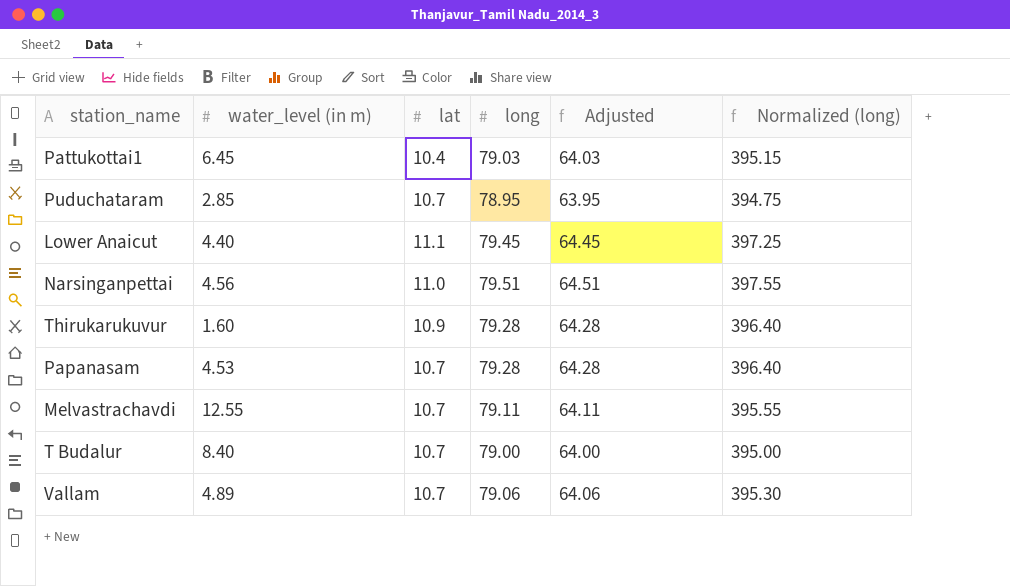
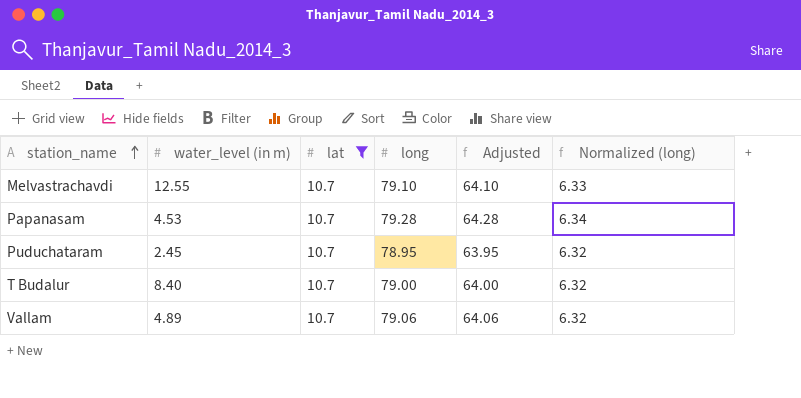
filter: none -> lat = 10.7
row order: none -> station_name ascending
column Normalized (long) | formula: [long] * 5 -> [long] * 0.08
Melvastrachavdi | long: 79.11 -> 79.10
Melvastrachavdi | Adjusted: 64.11 -> 64.10
Puduchataram | water_level (in m): 2.85 -> 2.45

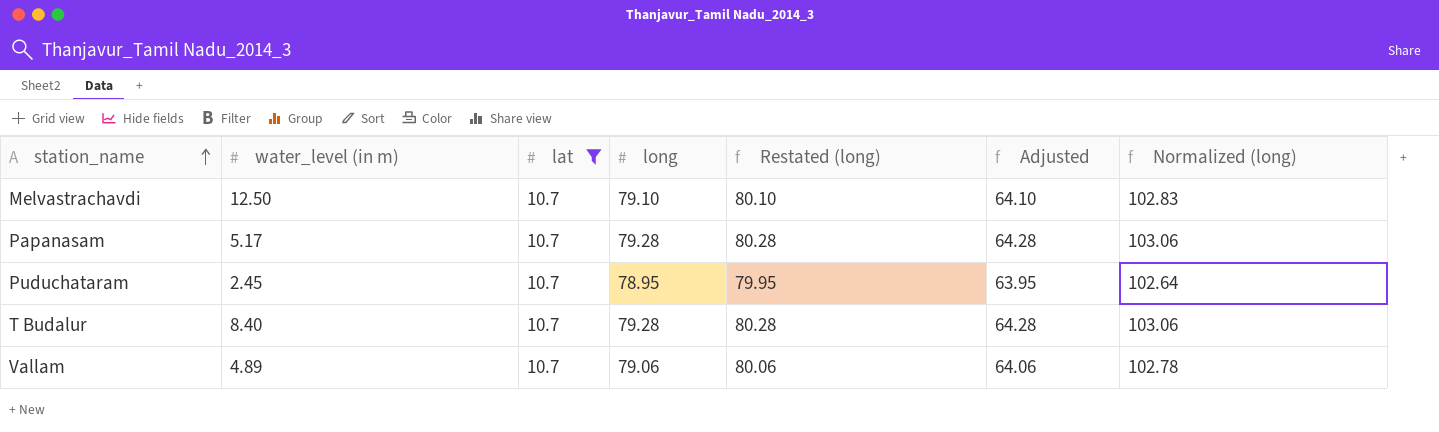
column Restated (long) | formula: none -> [long] + 1
column Normalized (long) | formula: [long] * 0.08 -> [long] * 1.3
Melvastrachavdi | water_level (in m): 12.55 -> 12.50
Papanasam | water_level (in m): 4.53 -> 5.17
T Budalur | long: 79.00 -> 79.28
T Budalur | Adjusted: 64.00 -> 64.28

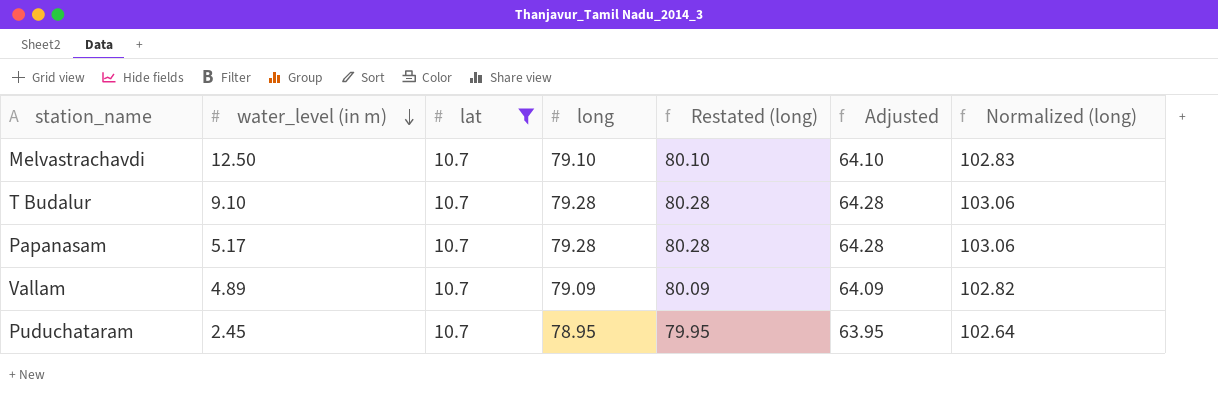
row order: station_name ascending -> water_level (in m) descending
T Budalur | water_level (in m): 8.40 -> 9.10
Vallam | long: 79.06 -> 79.09
Vallam | Restated (long): 80.06 -> 80.09
Vallam | Adjusted: 64.06 -> 64.09
Vallam | Normalized (long): 102.78 -> 102.82

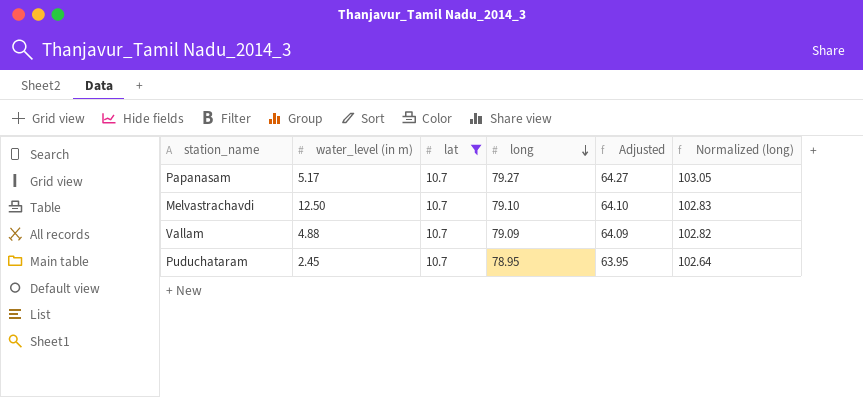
row order: water_level (in m) descending -> long descending
column Restated (long) | formula: [long] + 1 -> none
row T Budalur: 9.10 | 10.7 | 79.28 | 80.28 | 64.28 | 103.06 -> none
Papanasam | long: 79.28 -> 79.27
Papanasam | Adjusted: 64.28 -> 64.27
Papanasam | Normalized (long): 103.06 -> 103.05
Vallam | water_level (in m): 4.89 -> 4.88

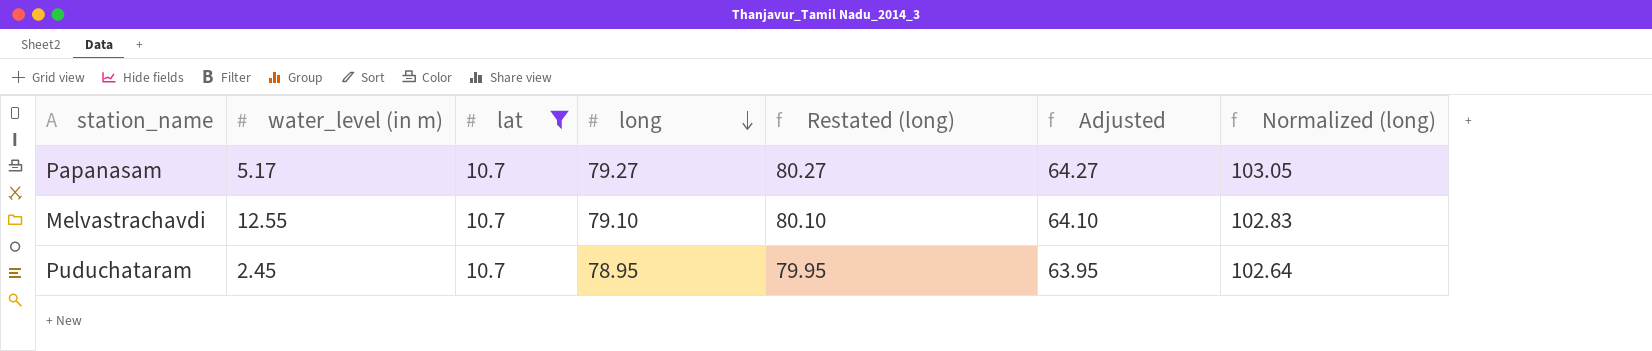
column Restated (long) | formula: none -> [long] + 1
row Vallam: 4.88 | 10.7 | 79.09 | 64.09 | 102.82 -> none
Melvastrachavdi | water_level (in m): 12.50 -> 12.55

